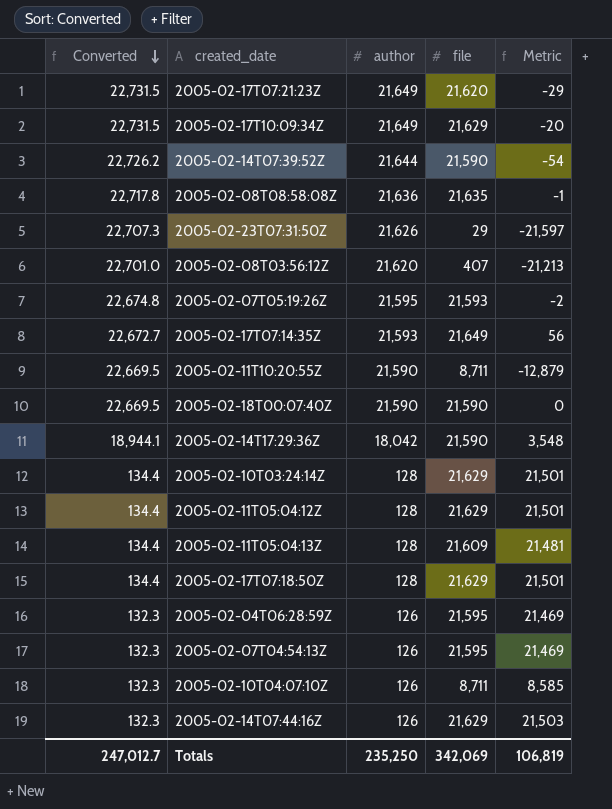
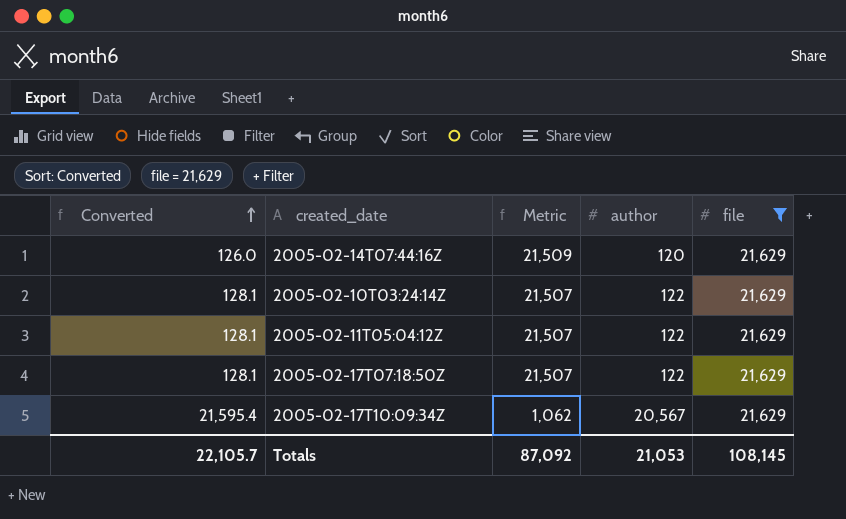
filter: none -> file = 21,629
row order: Converted descending -> Converted ascending
column Metric | position: 5 -> 3
2005-02-14T07:44:16Z | Converted: 132.3 -> 126.0
2005-02-14T07:44:16Z | Metric: 21,503 -> 21,509
2005-02-14T07:44:16Z | author: 126 -> 120
2005-02-10T03:24:14Z | Converted: 134.4 -> 128.1
2005-02-10T03:24:14Z | Metric: 21,501 -> 21,507
2005-02-10T03:24:14Z | author: 128 -> 122
2005-02-11T05:04:12Z | Converted: 134.4 -> 128.1
2005-02-11T05:04:12Z | Metric: 21,501 -> 21,507
2005-02-11T05:04:12Z | author: 128 -> 122
2005-02-17T07:18:50Z | Converted: 134.4 -> 128.1
2005-02-17T07:18:50Z | Metric: 21,501 -> 21,507
2005-02-17T07:18:50Z | author: 128 -> 122
2005-02-17T10:09:34Z | Converted: 22,731.5 -> 21,595.4
2005-02-17T10:09:34Z | Metric: -20 -> 1,062
2005-02-17T10:09:34Z | author: 21,649 -> 20,567
Totals | Converted: 247,012.7 -> 22,105.7
Totals | Metric: 106,819 -> 87,092
Totals | author: 235,250 -> 21,053
Totals | file: 342,069 -> 108,145

